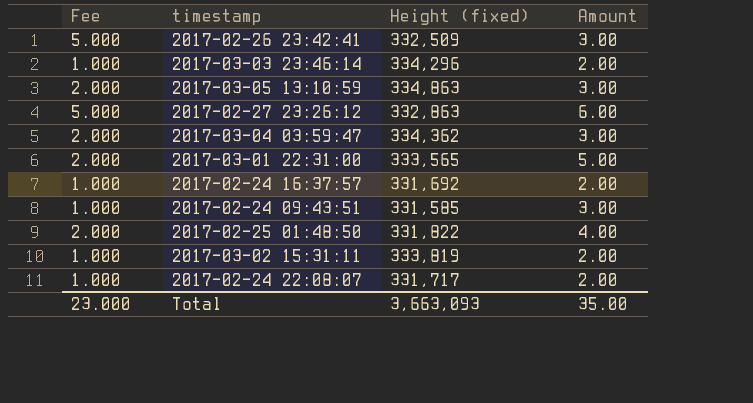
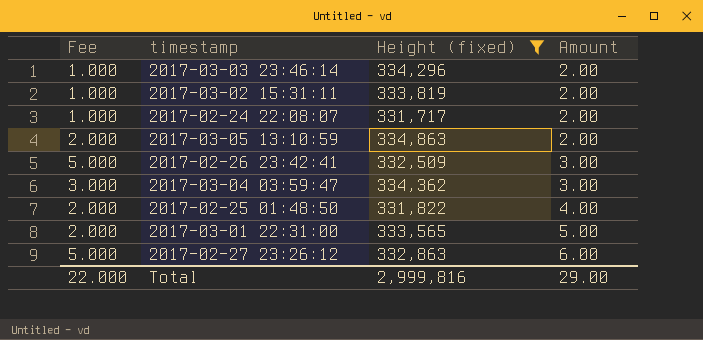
filter: none -> Height (fixed) >= 331,717
row order: none -> Amount ascending
2017-03-05 13:10:59 | Amount: 3.00 -> 2.00
2017-03-04 03:59:47 | Fee: 2.000 -> 3.000
Total | Fee: 23.000 -> 22.000
Total | Height (fixed): 3,663,093 -> 2,999,816
Total | Amount: 35.00 -> 29.00

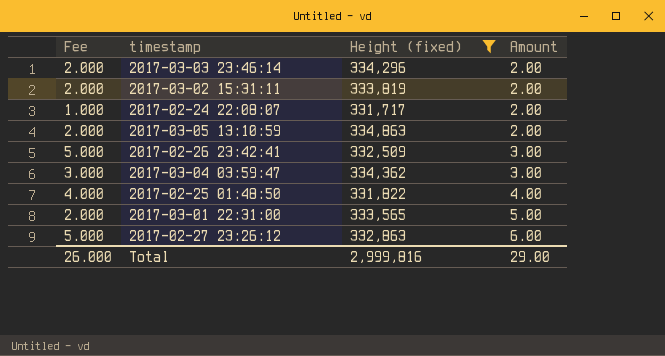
2017-03-03 23:46:14 | Fee: 1.000 -> 2.000
2017-03-02 15:31:11 | Fee: 1.000 -> 2.000
2017-02-25 01:48:50 | Fee: 2.000 -> 4.000
Total | Fee: 22.000 -> 26.000

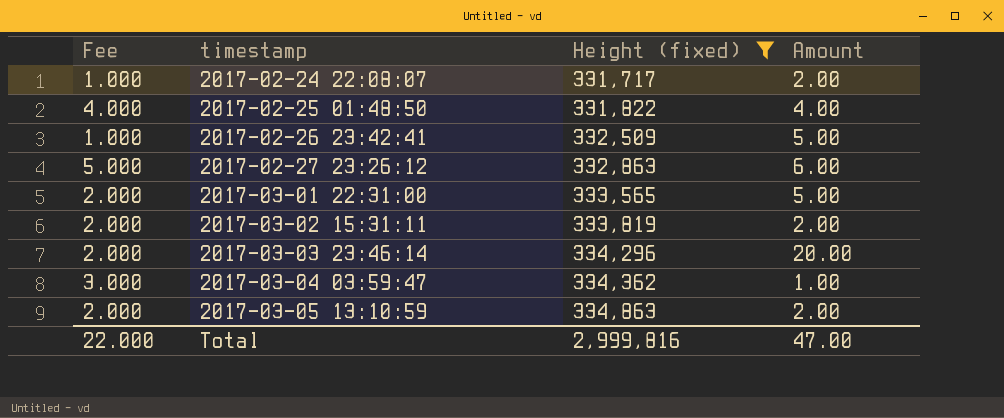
row order: Amount ascending -> timestamp ascending
2017-02-26 23:42:41 | Fee: 5.000 -> 1.000
2017-02-26 23:42:41 | Amount: 3.00 -> 5.00
2017-03-03 23:46:14 | Amount: 2.00 -> 20.00
2017-03-04 03:59:47 | Amount: 3.00 -> 1.00
Total | Fee: 26.000 -> 22.000
Total | Amount: 29.00 -> 47.00

